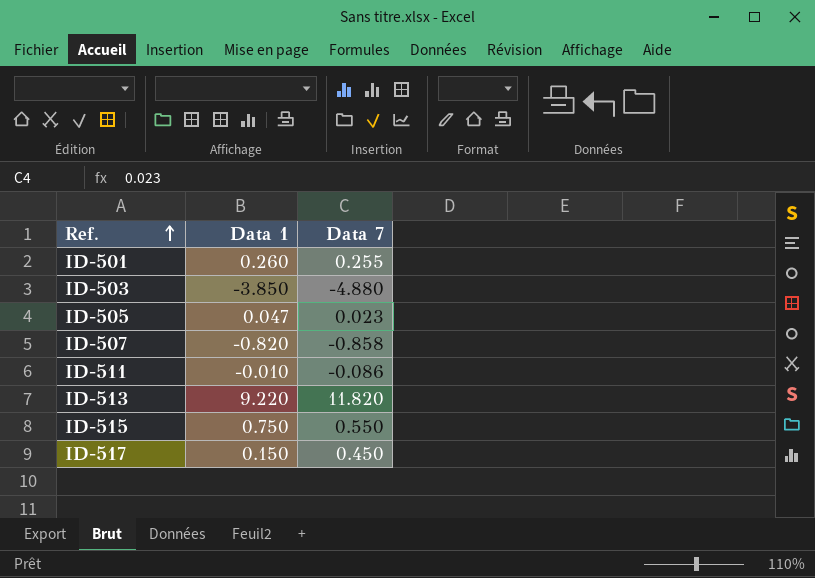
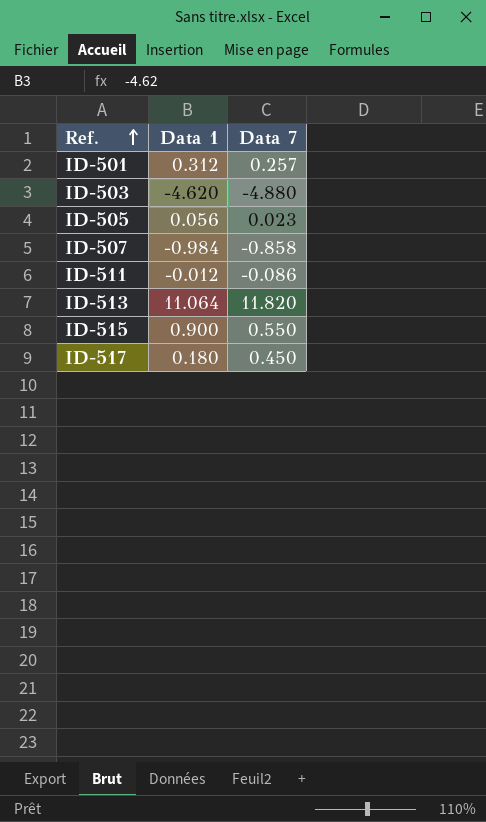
ID-501 | Data 1: 0.260 -> 0.312
ID-501 | Data 7: 0.255 -> 0.257
ID-503 | Data 1: -3.850 -> -4.620
ID-505 | Data 1: 0.047 -> 0.056
ID-507 | Data 1: -0.820 -> -0.984
ID-511 | Data 1: -0.010 -> -0.012
ID-513 | Data 1: 9.220 -> 11.064
ID-515 | Data 1: 0.750 -> 0.900
ID-517 | Data 1: 0.150 -> 0.180

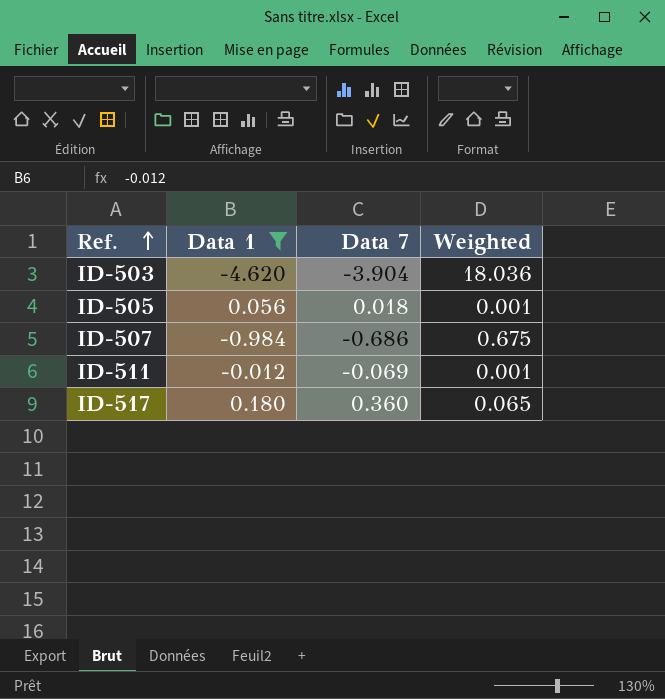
filter: none -> Data 1 <= 0.180
column Weighted | formula: none -> [Data 1] * [Data 7]
ID-503 | Data 7: -4.880 -> -3.904
ID-505 | Data 7: 0.023 -> 0.018
ID-507 | Data 7: -0.858 -> -0.686
ID-511 | Data 7: -0.086 -> -0.069
ID-517 | Data 7: 0.450 -> 0.360

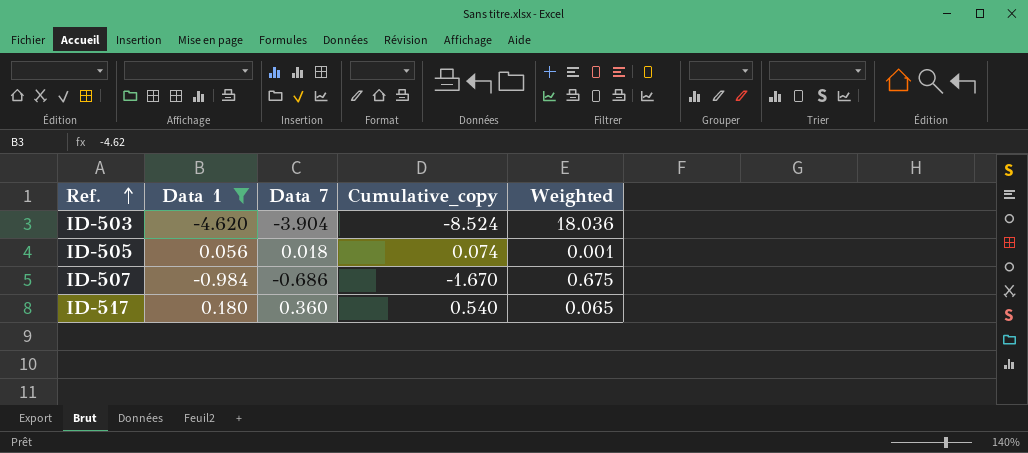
column Cumulative_copy | formula: none -> [Data 1] + [Data 7]
row ID-511: -0.012 | -0.069 | 0.001 -> none

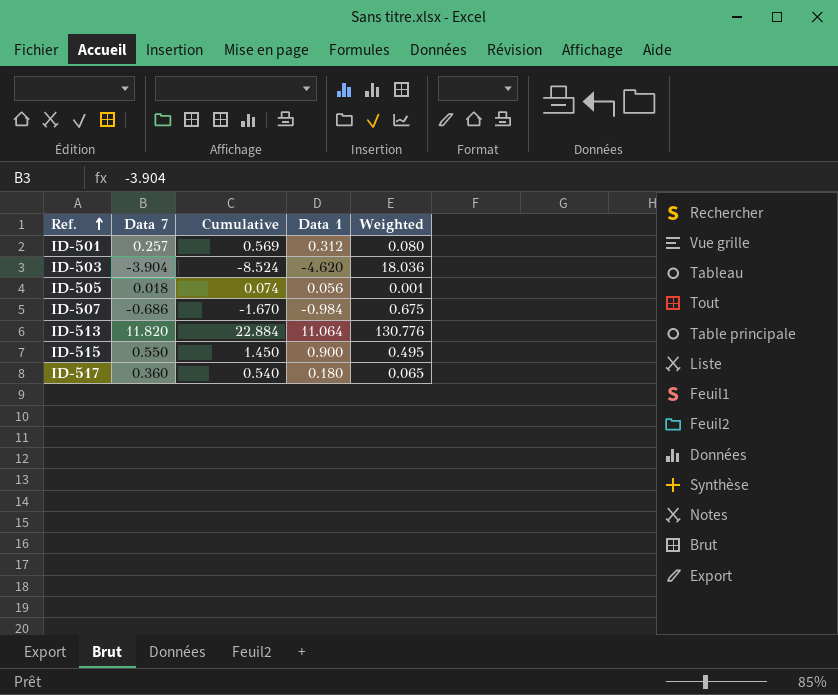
filter: Data 1 <= 0.180 -> none
column name: Cumulative_copy -> Cumulative
column Data 1 | position: 2 -> 4

